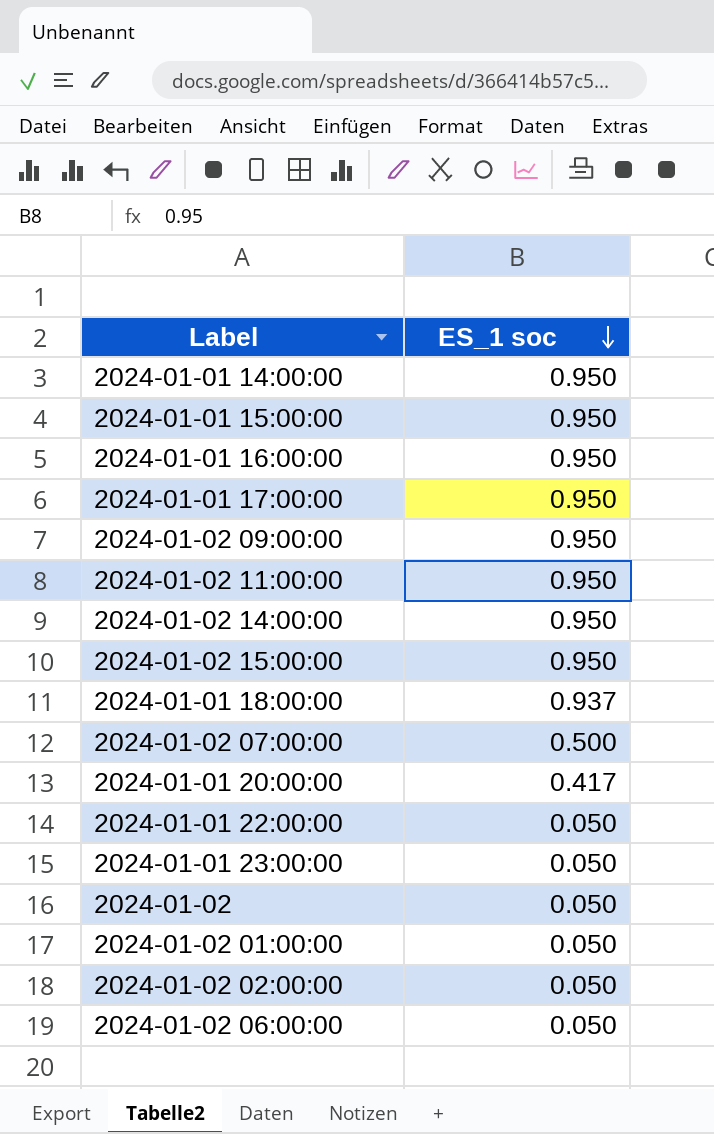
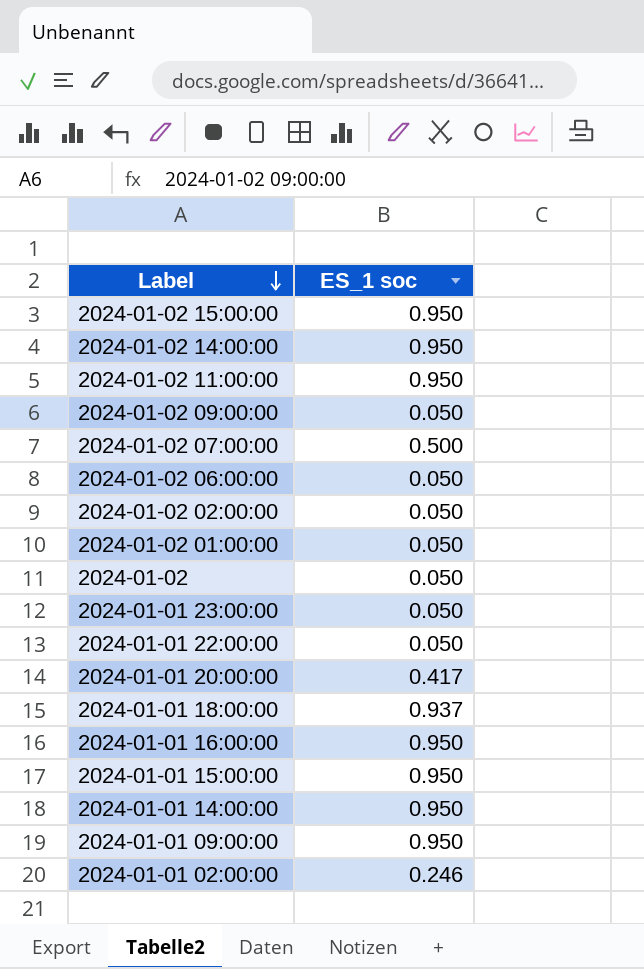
row order: ES_1 soc descending -> Label descending
row 2024-01-01 17:00:00: 0.950 -> none
2024-01-02 09:00:00 | ES_1 soc: 0.950 -> 0.050
row 2024-01-01 09:00:00: none -> 0.950
row 2024-01-01 02:00:00: none -> 0.246

